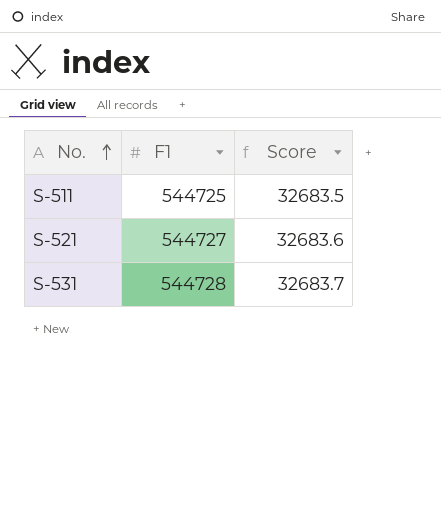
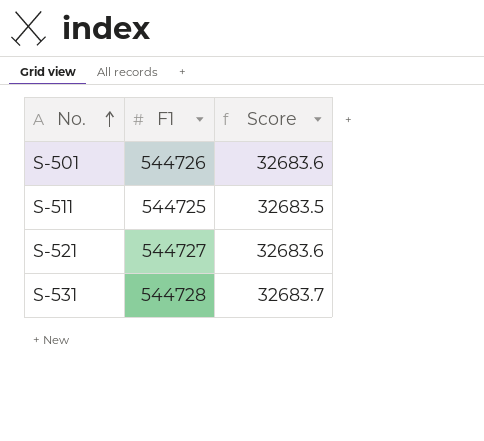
row S-501: none -> 544726 | 32683.6

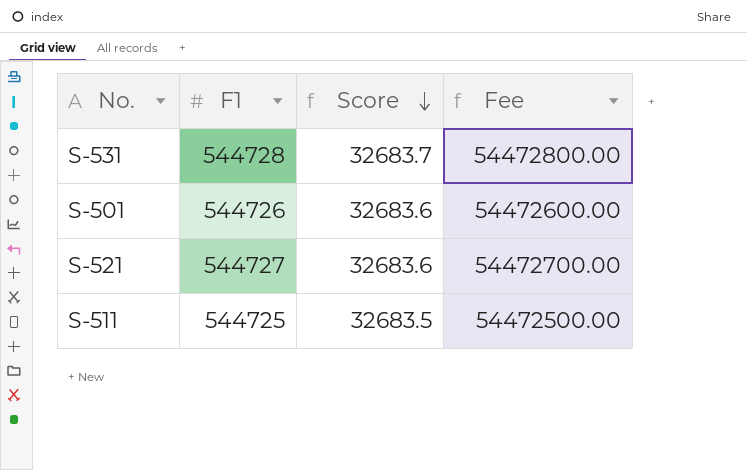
row order: No. ascending -> Score descending
column Fee | formula: none -> [F1] * 100

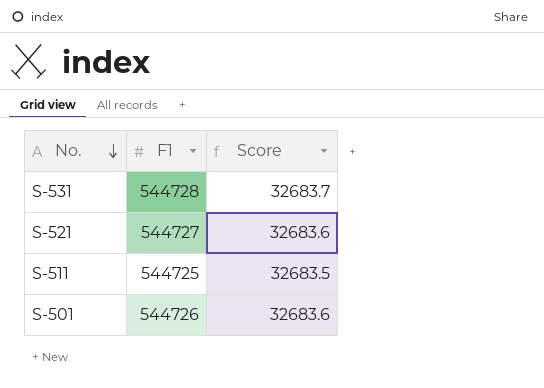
row order: Score descending -> No. descending
column Fee | formula: [F1] * 100 -> none

